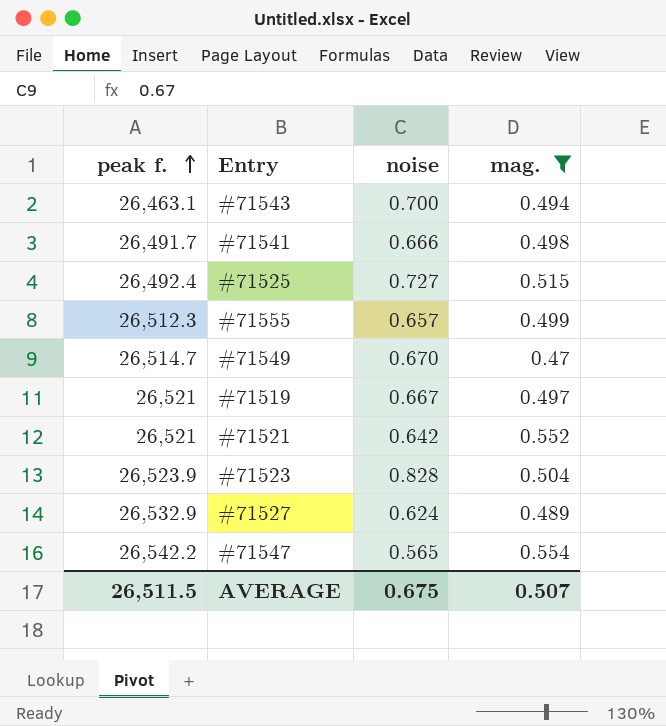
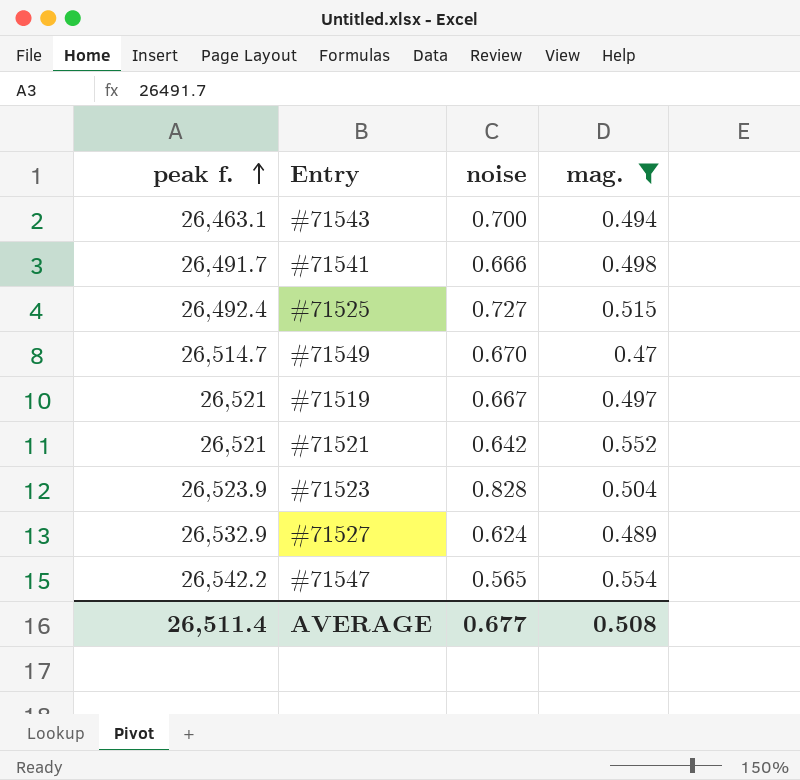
row #71555: 26,512.3 | 0.657 | 0.499 -> none
AVERAGE | peak f.: 26,511.5 -> 26,511.4
AVERAGE | noise: 0.675 -> 0.677
AVERAGE | mag.: 0.507 -> 0.508

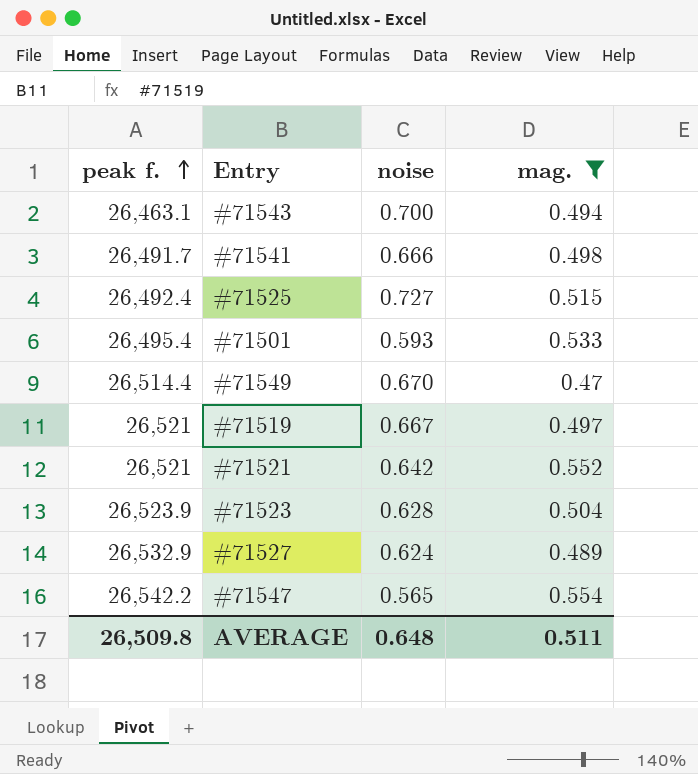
row #71501: none -> 26,495.4 | 0.593 | 0.533
#71549 | peak f.: 26,514.7 -> 26,514.4
#71523 | noise: 0.828 -> 0.628
AVERAGE | peak f.: 26,511.4 -> 26,509.8
AVERAGE | noise: 0.677 -> 0.648
AVERAGE | mag.: 0.508 -> 0.511

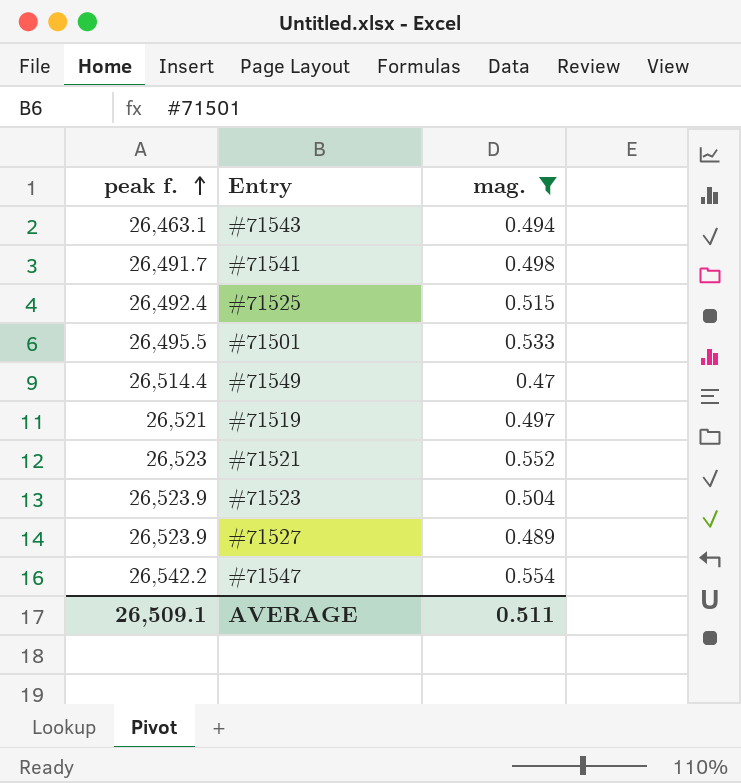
column noise | position: 3 -> none
#71501 | peak f.: 26,495.4 -> 26,495.5
#71521 | peak f.: 26,521 -> 26,523
#71527 | peak f.: 26,532.9 -> 26,523.9
AVERAGE | peak f.: 26,509.8 -> 26,509.1

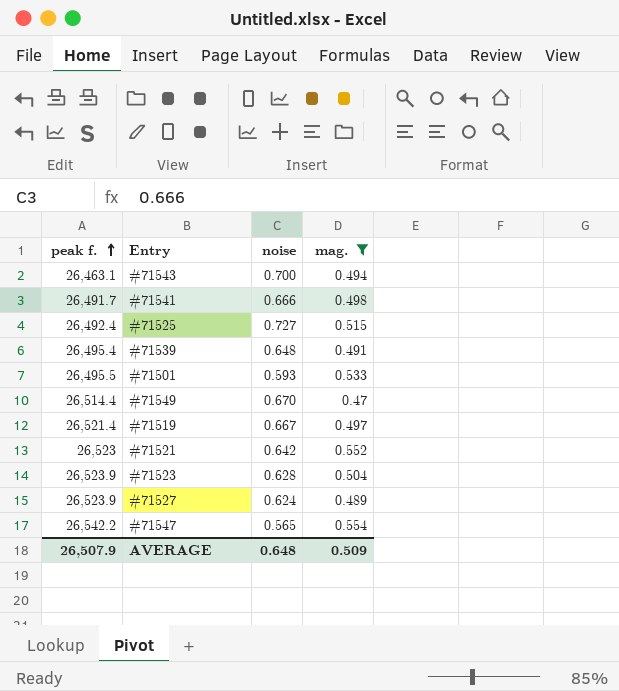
column noise | position: none -> 3
row #71539: none -> 26,495.4 | 0.648 | 0.491
#71519 | peak f.: 26,521 -> 26,521.4
AVERAGE | peak f.: 26,509.1 -> 26,507.9
AVERAGE | mag.: 0.511 -> 0.509

